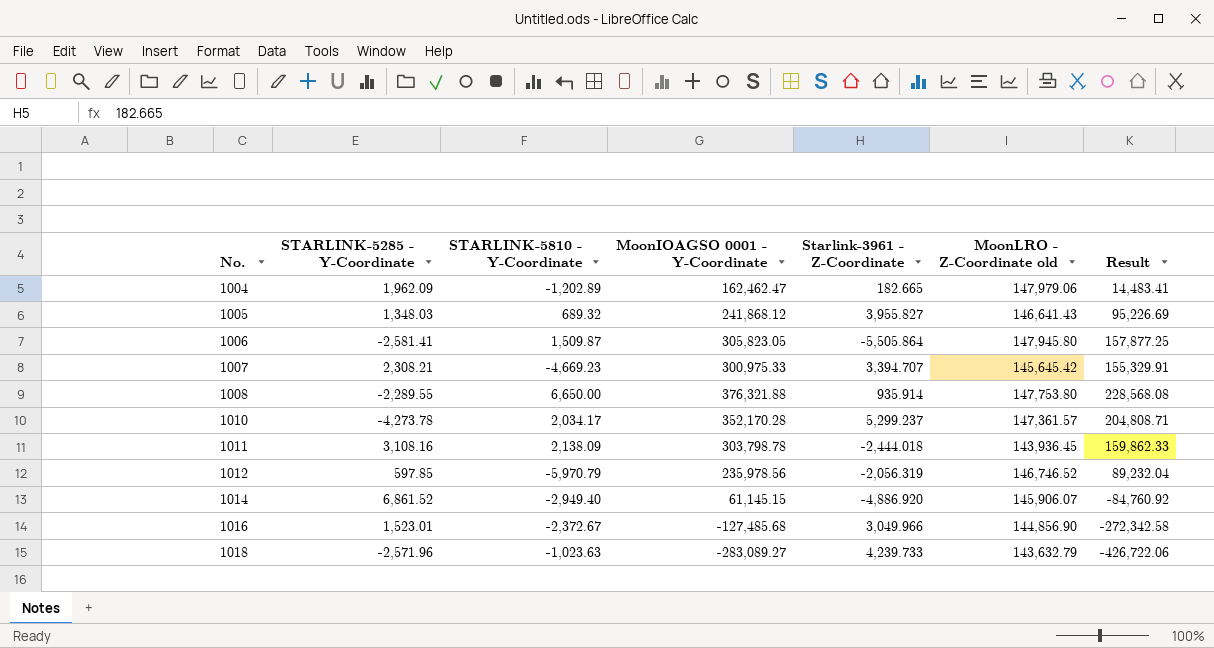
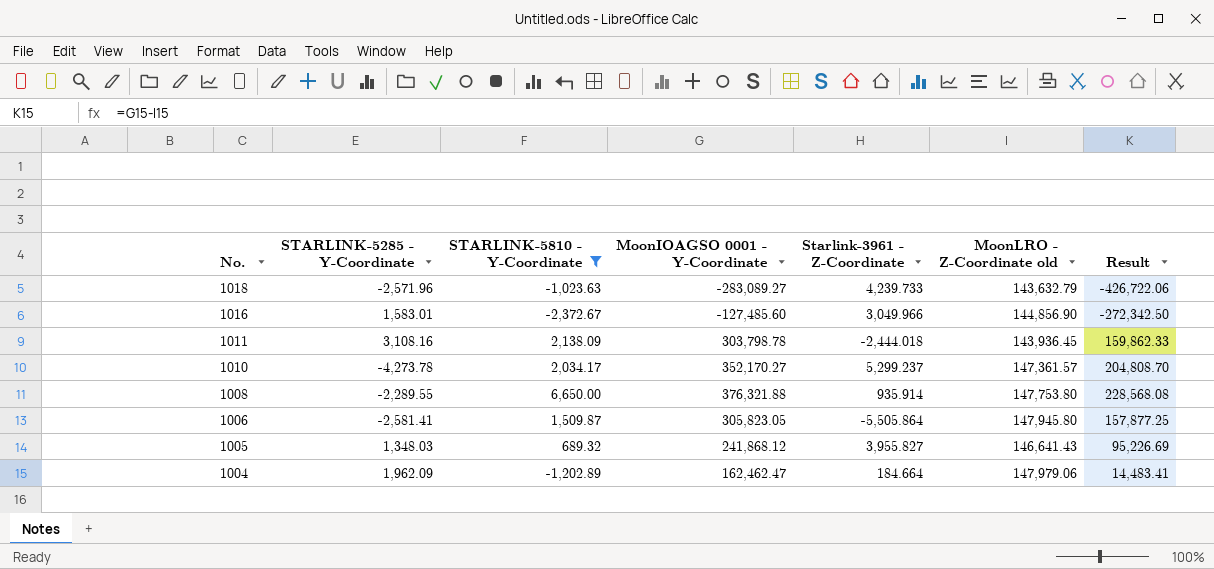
filter: none -> STARLINK-5810 - Y-Coordinate >= -2,372.67
row order: No. ascending -> No. descending
1016 | STARLINK-5285 - Y-Coordinate: 1,523.01 -> 1,583.01
1016 | MoonIOAGSO 0001 - Y-Coordinate: -127,485.68 -> -127,485.60
1016 | Result: -272,342.58 -> -272,342.50
1010 | MoonIOAGSO 0001 - Y-Coordinate: 352,170.28 -> 352,170.27
1010 | Result: 204,808.71 -> 204,808.70
1004 | Starlink-3961 - Z-Coordinate: 182.665 -> 184.664

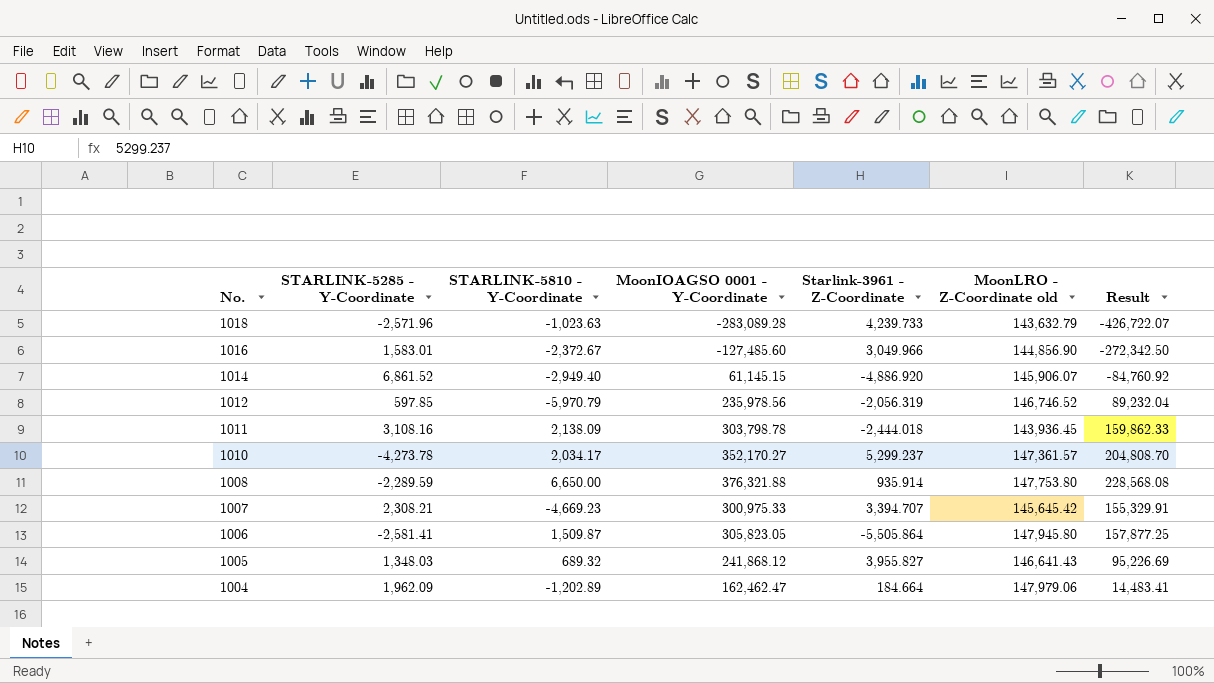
filter: STARLINK-5810 - Y-Coordinate >= -2,372.67 -> none
1018 | MoonIOAGSO 0001 - Y-Coordinate: -283,089.27 -> -283,089.28
1018 | Result: -426,722.06 -> -426,722.07
1008 | STARLINK-5285 - Y-Coordinate: -2,289.55 -> -2,289.59

